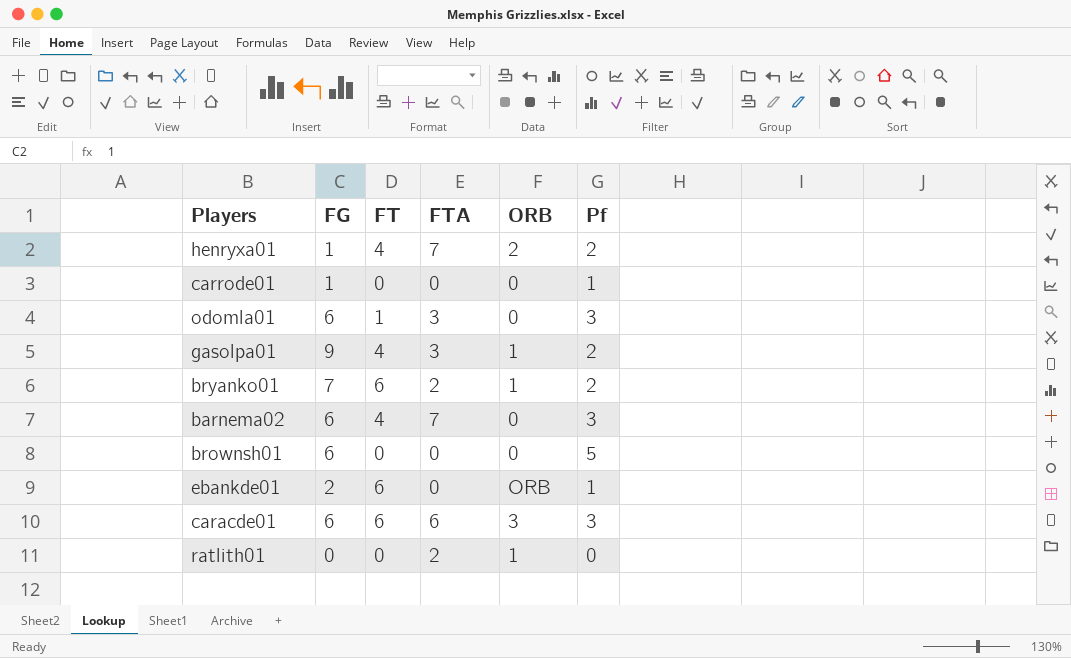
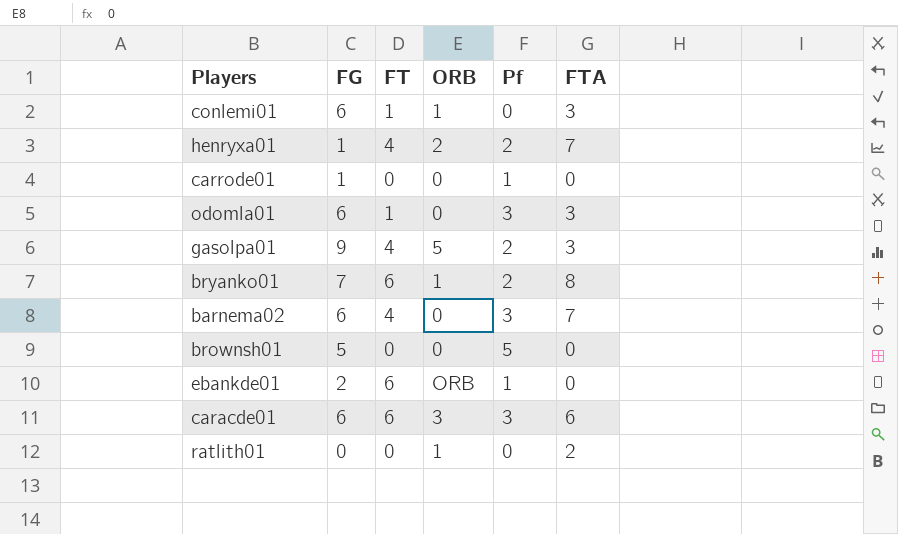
column FTA | position: 4 -> 6
row conlemi01: none -> 6 | 1 | 1 | 0 | 3
gasolpa01 | ORB: 1 -> 5
bryanko01 | FTA: 2 -> 8
brownsh01 | FG: 6 -> 5

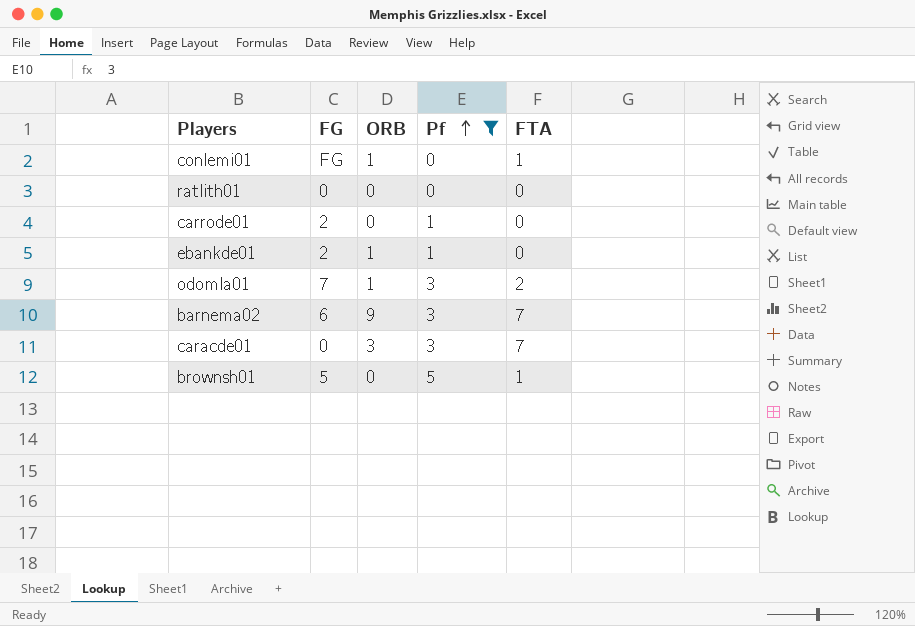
filter: none -> Pf != 2
row order: none -> Pf ascending
column FT | position: 3 -> none
conlemi01 | FG: 6 -> FG
conlemi01 | FTA: 3 -> 1
ratlith01 | ORB: 1 -> 0
ratlith01 | FTA: 2 -> 0
carrode01 | FG: 1 -> 2
ebankde01 | ORB: ORB -> 1
odomla01 | FG: 6 -> 7
odomla01 | ORB: 0 -> 1
odomla01 | FTA: 3 -> 2
barnema02 | ORB: 0 -> 9
caracde01 | FG: 6 -> 0
caracde01 | FTA: 6 -> 7
brownsh01 | FTA: 0 -> 1

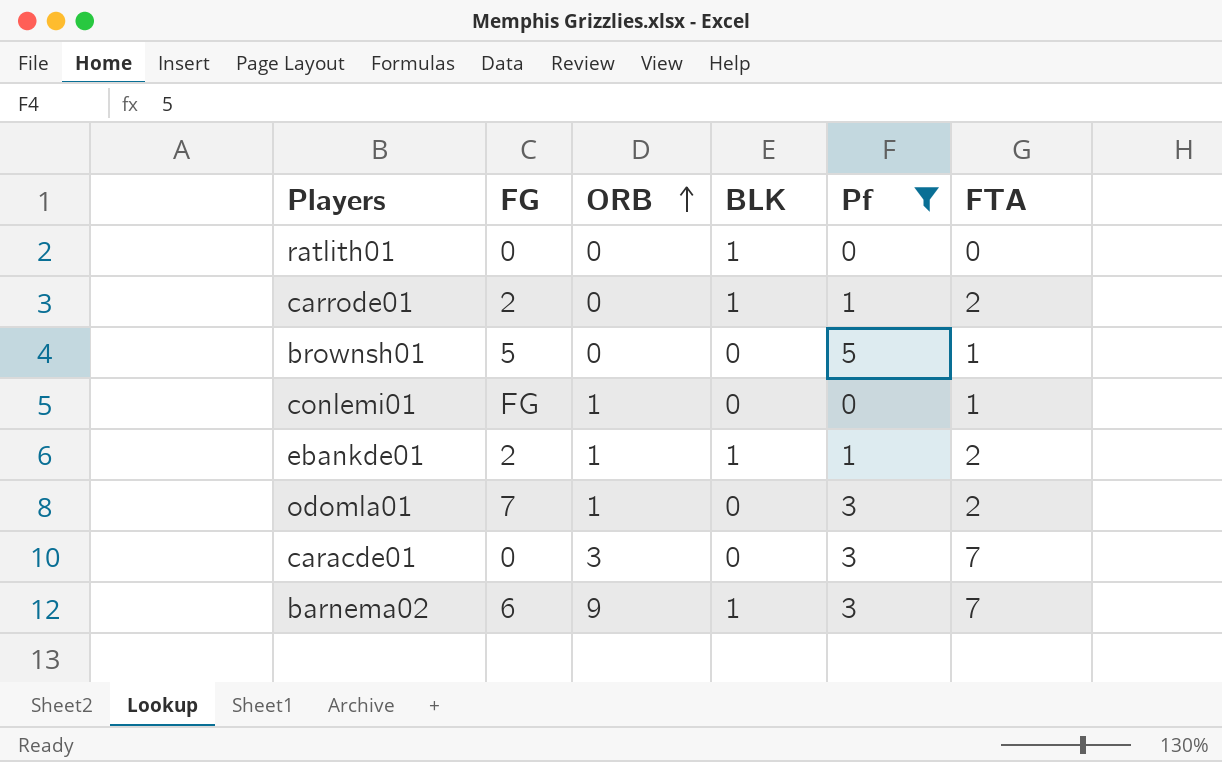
row order: Pf ascending -> ORB ascending
column BLK | position: none -> 4
carrode01 | FTA: 0 -> 2
ebankde01 | FTA: 0 -> 2

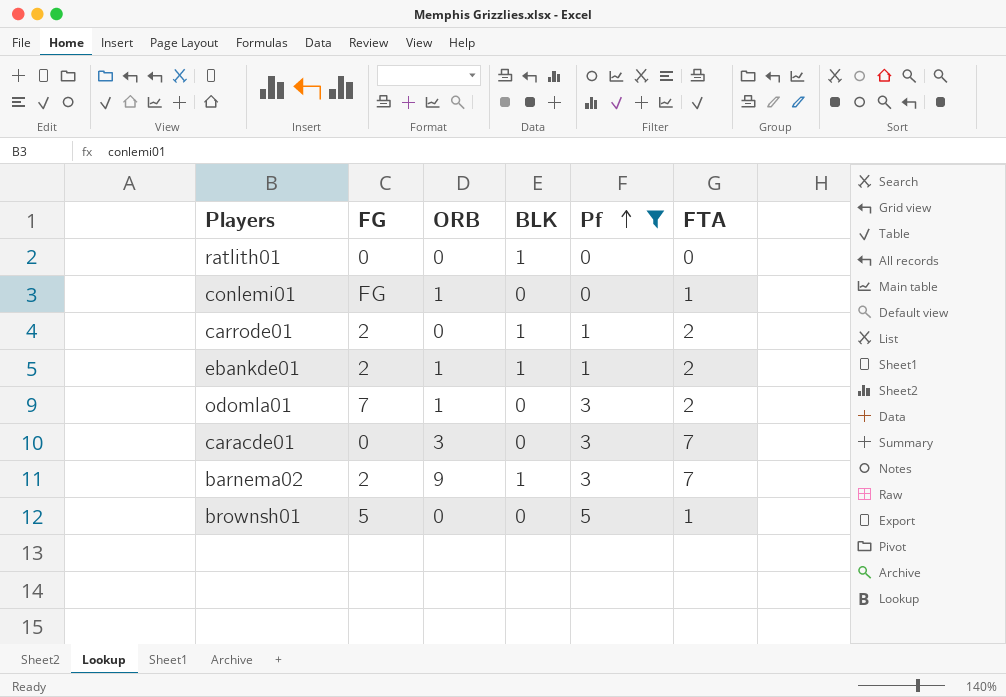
row order: ORB ascending -> Pf ascending
barnema02 | FG: 6 -> 2

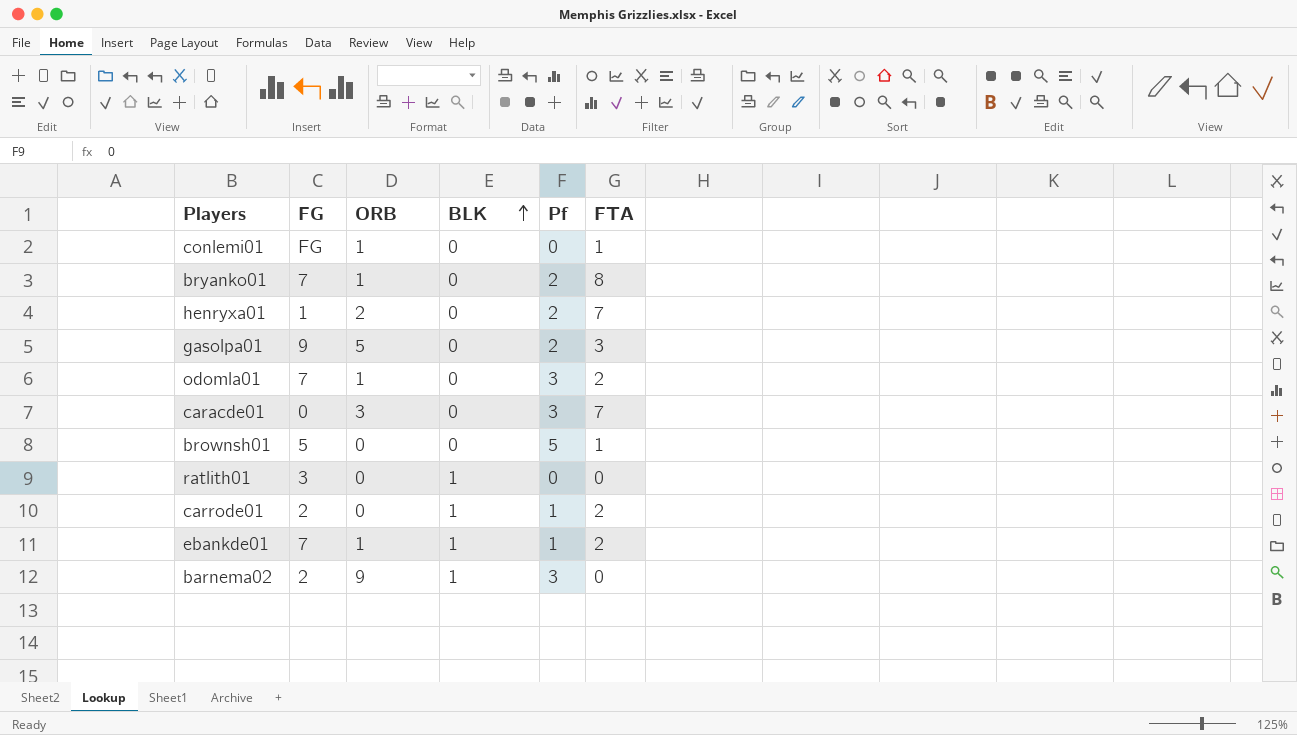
filter: Pf != 2 -> none
row order: Pf ascending -> BLK ascending
ratlith01 | FG: 0 -> 3
ebankde01 | FG: 2 -> 7
barnema02 | FTA: 7 -> 0

